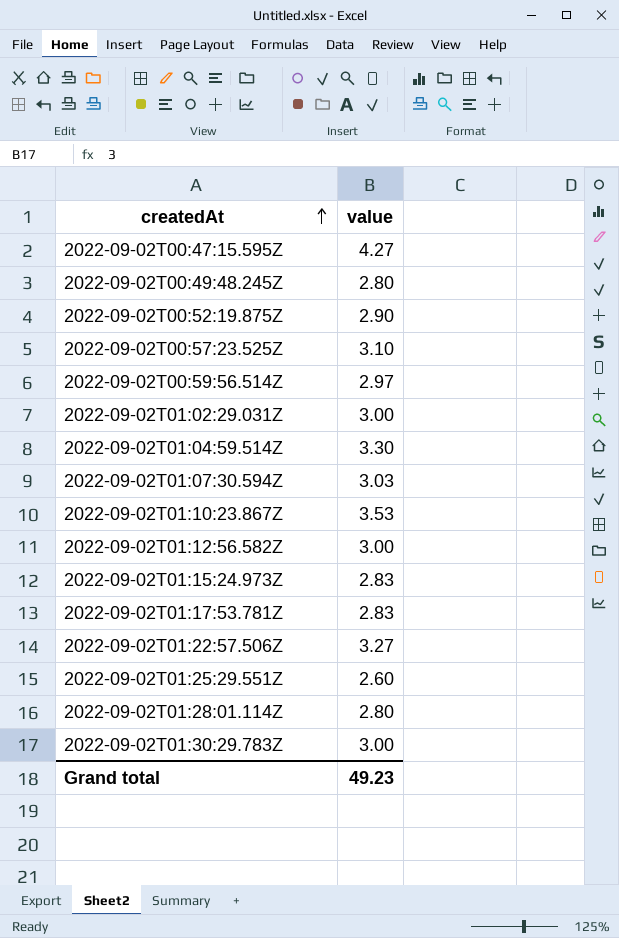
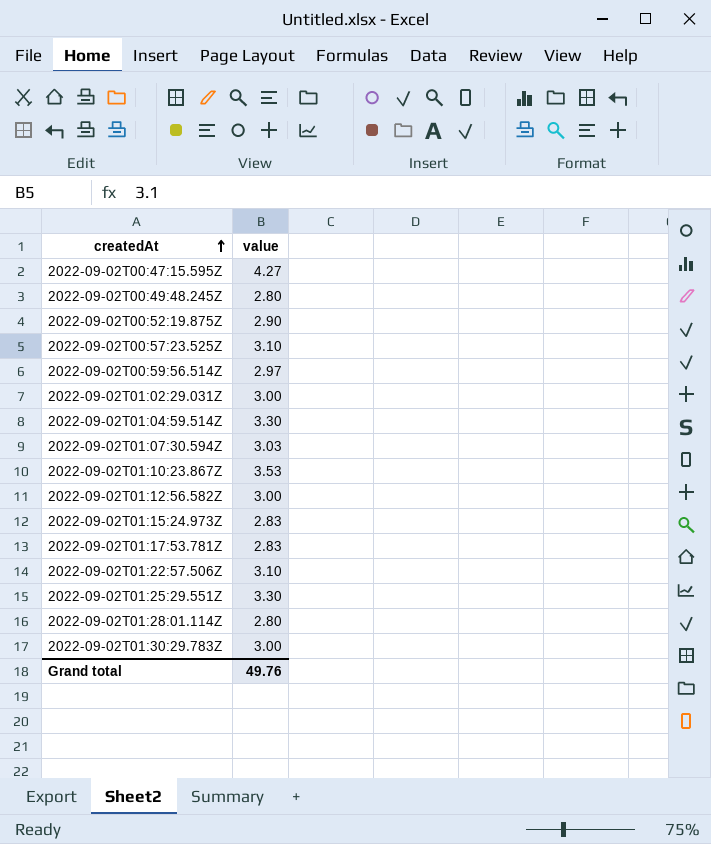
2022-09-02T01:22:57.506Z | value: 3.27 -> 3.10
2022-09-02T01:25:29.551Z | value: 2.60 -> 3.30
Grand total | value: 49.23 -> 49.76

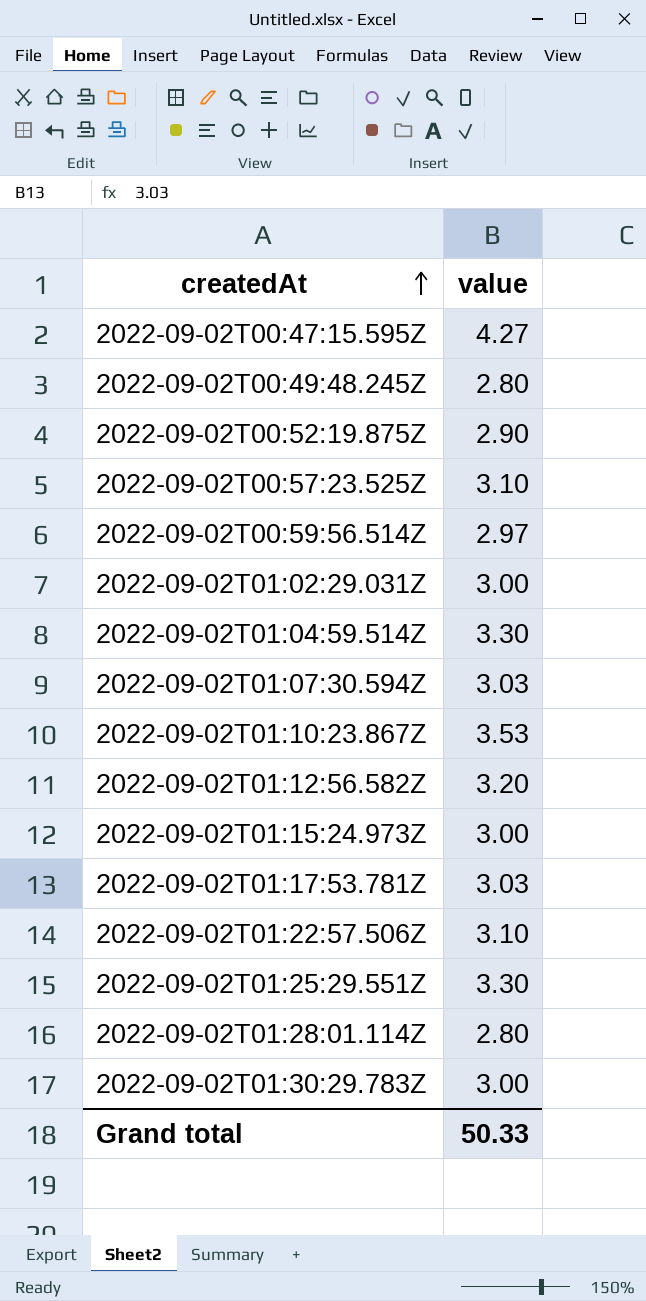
2022-09-02T01:12:56.582Z | value: 3.00 -> 3.20
2022-09-02T01:15:24.973Z | value: 2.83 -> 3.00
2022-09-02T01:17:53.781Z | value: 2.83 -> 3.03
Grand total | value: 49.76 -> 50.33

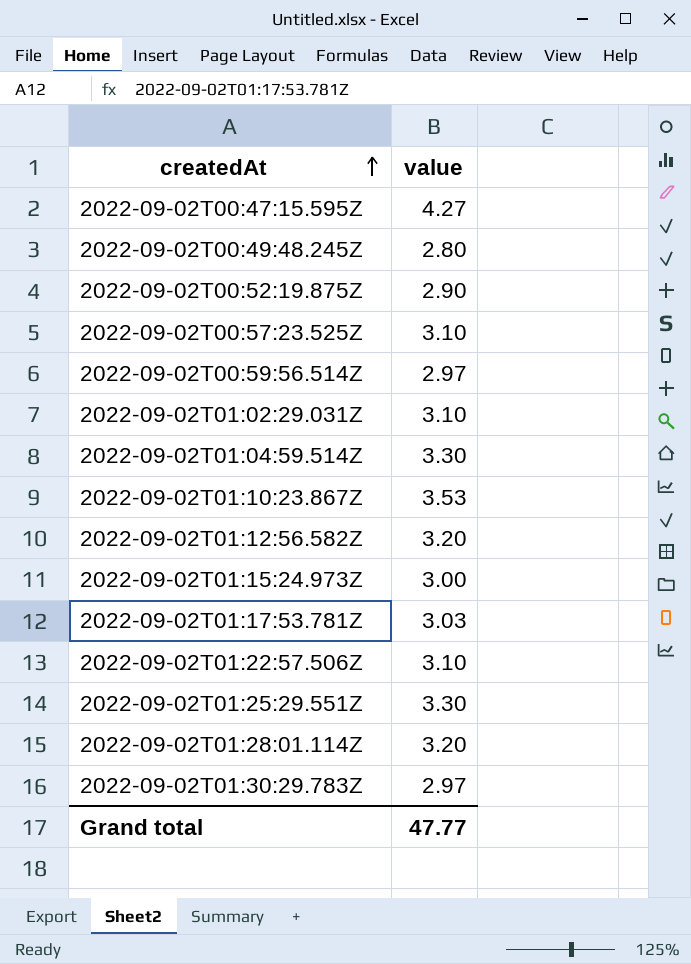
row 2022-09-02T01:07:30.594Z: 3.03 -> none
2022-09-02T01:02:29.031Z | value: 3.00 -> 3.10
2022-09-02T01:28:01.114Z | value: 2.80 -> 3.20
2022-09-02T01:30:29.783Z | value: 3.00 -> 2.97
Grand total | value: 50.33 -> 47.77

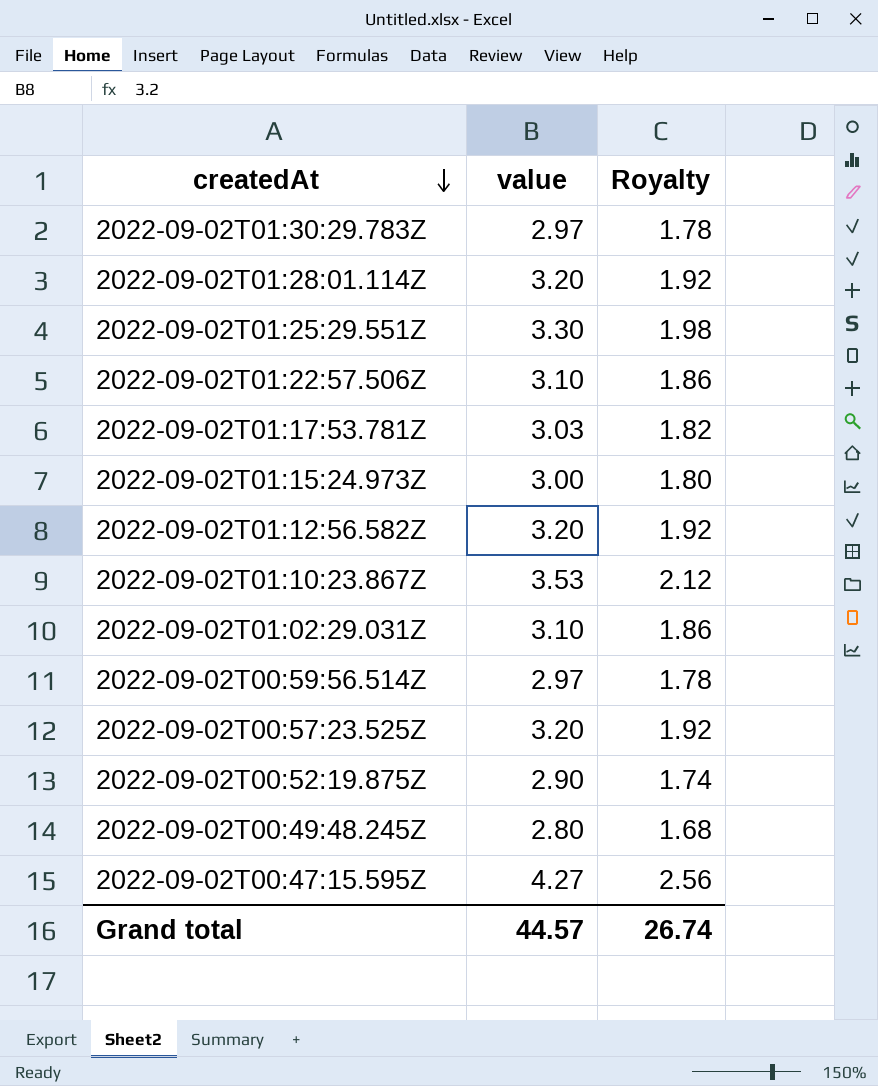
row order: createdAt ascending -> createdAt descending
column Royalty | formula: none -> [value] * 0.6
row 2022-09-02T01:04:59.514Z: 3.30 -> none
2022-09-02T00:57:23.525Z | value: 3.10 -> 3.20
Grand total | value: 47.77 -> 44.57

